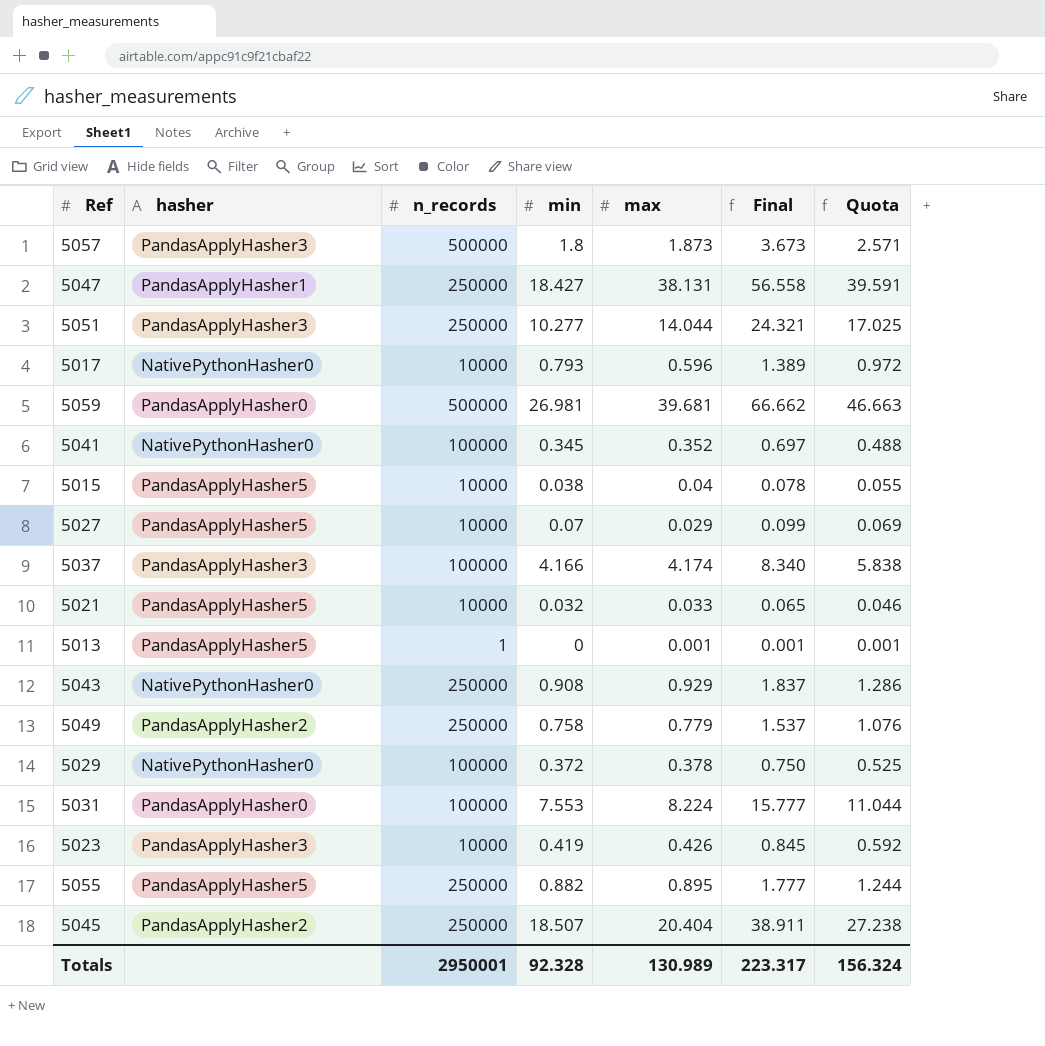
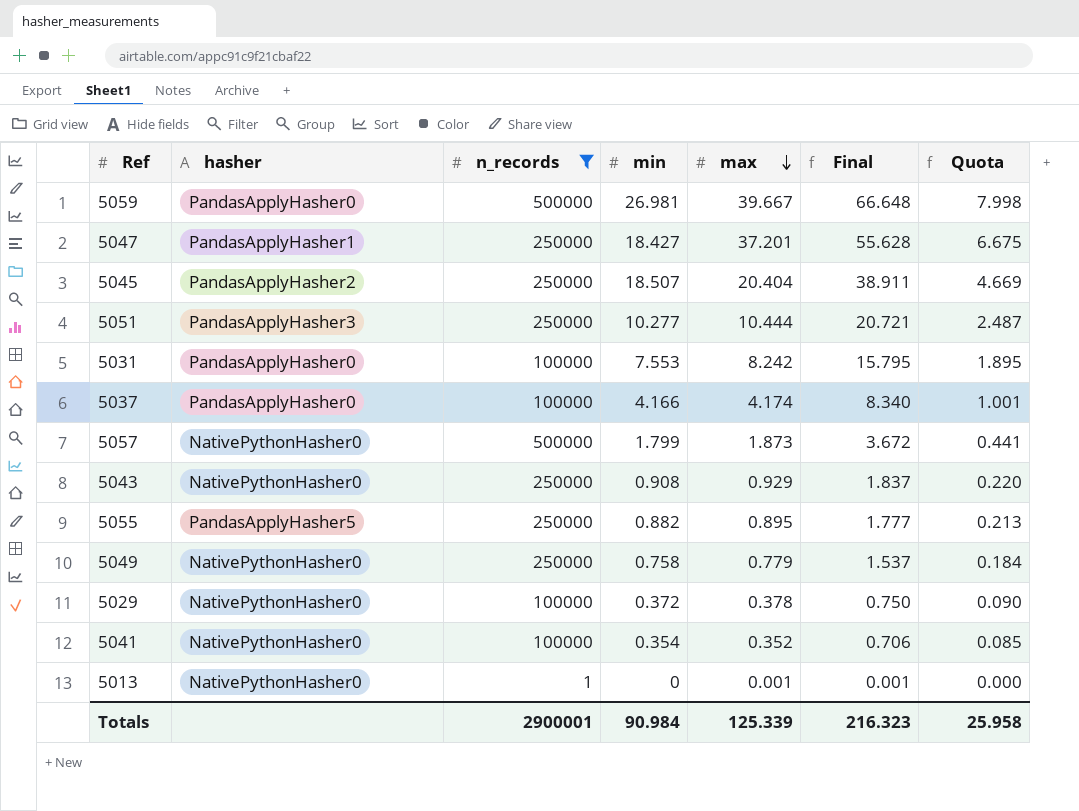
filter: none -> n_records != 10000
row order: none -> max descending
column Quota | formula: [Final] * 0.7 -> [Final] * 0.12
5059 | max: 39.681 -> 39.667
5059 | Final: 66.662 -> 66.648
5047 | max: 38.131 -> 37.201
5047 | Final: 56.558 -> 55.628
5051 | max: 14.044 -> 10.444
5051 | Final: 24.321 -> 20.721
5031 | max: 8.224 -> 8.242
5031 | Final: 15.777 -> 15.795
5037 | hasher: PandasApplyHasher3 -> PandasApplyHasher0
5057 | hasher: PandasApplyHasher3 -> NativePythonHasher0
5057 | min: 1.8 -> 1.799
5057 | Final: 3.673 -> 3.672
5049 | hasher: PandasApplyHasher2 -> NativePythonHasher0
5041 | min: 0.345 -> 0.354
5041 | Final: 0.697 -> 0.706
5013 | hasher: PandasApplyHasher5 -> NativePythonHasher0
Totals | n_records: 2950001 -> 2900001
Totals | min: 92.328 -> 90.984
Totals | max: 130.989 -> 125.339
Totals | Final: 223.317 -> 216.323
Totals | Quota: 156.324 -> 25.958

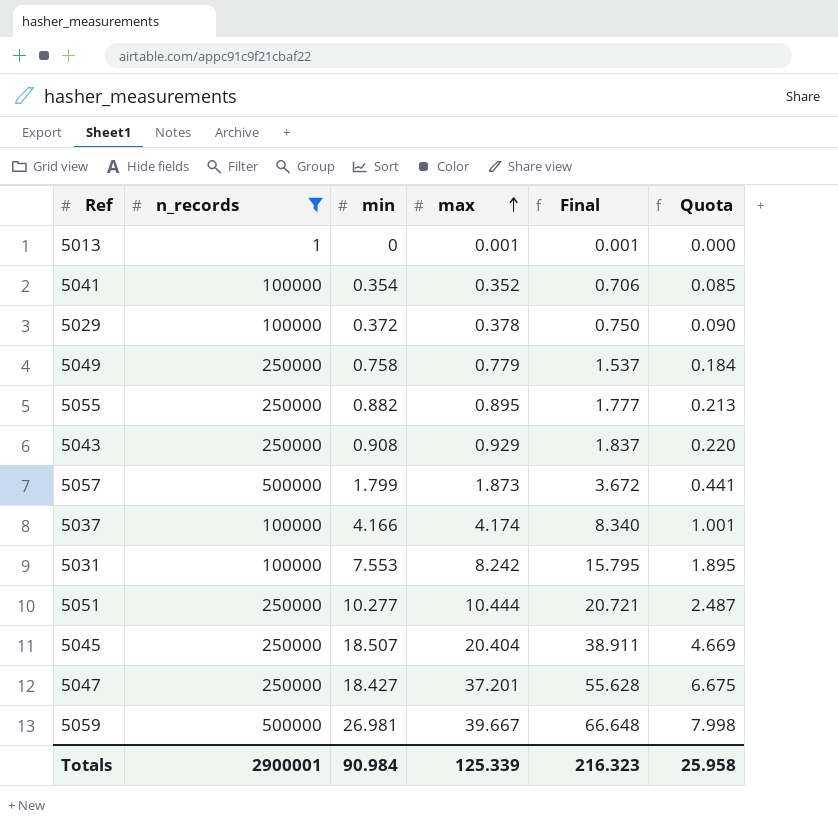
row order: max descending -> max ascending
column hasher | position: 2 -> none

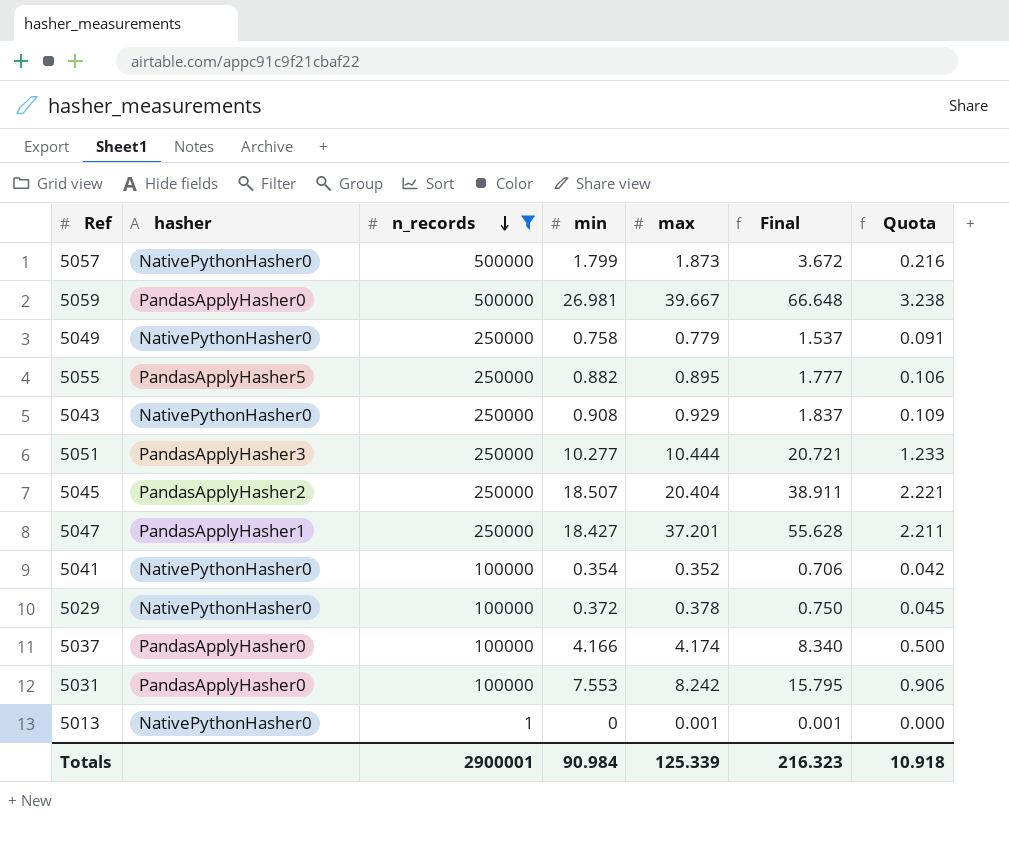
row order: max ascending -> n_records descending
column hasher | position: none -> 2
column Quota | formula: [Final] * 0.12 -> [min] * 0.12
Totals | Quota: 25.958 -> 10.918

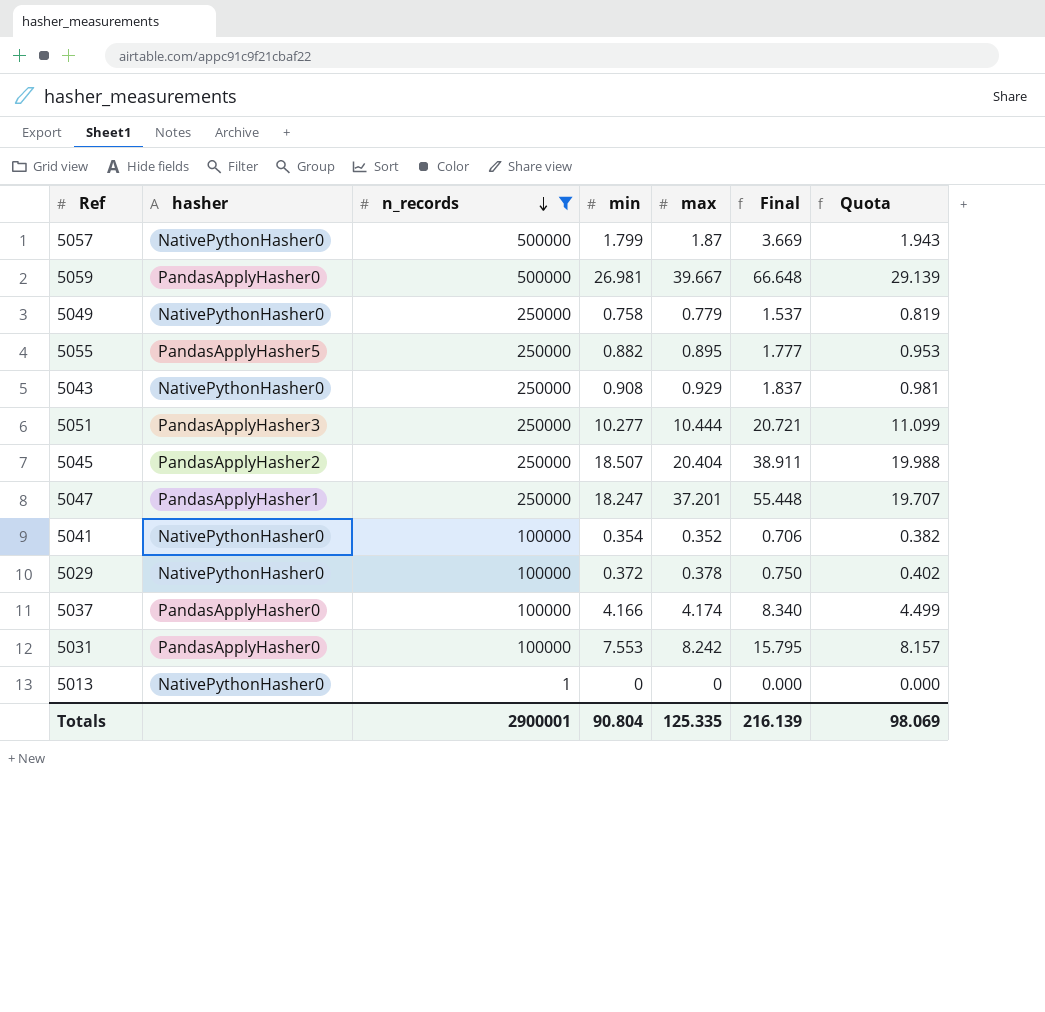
column Quota | formula: [min] * 0.12 -> [min] * 1.08
5057 | max: 1.873 -> 1.87
5057 | Final: 3.672 -> 3.669
5047 | min: 18.427 -> 18.247
5047 | Final: 55.628 -> 55.448
5013 | max: 0.001 -> 0
5013 | Final: 0.001 -> 0.000
Totals | min: 90.984 -> 90.804
Totals | max: 125.339 -> 125.335
Totals | Final: 216.323 -> 216.139
Totals | Quota: 10.918 -> 98.069

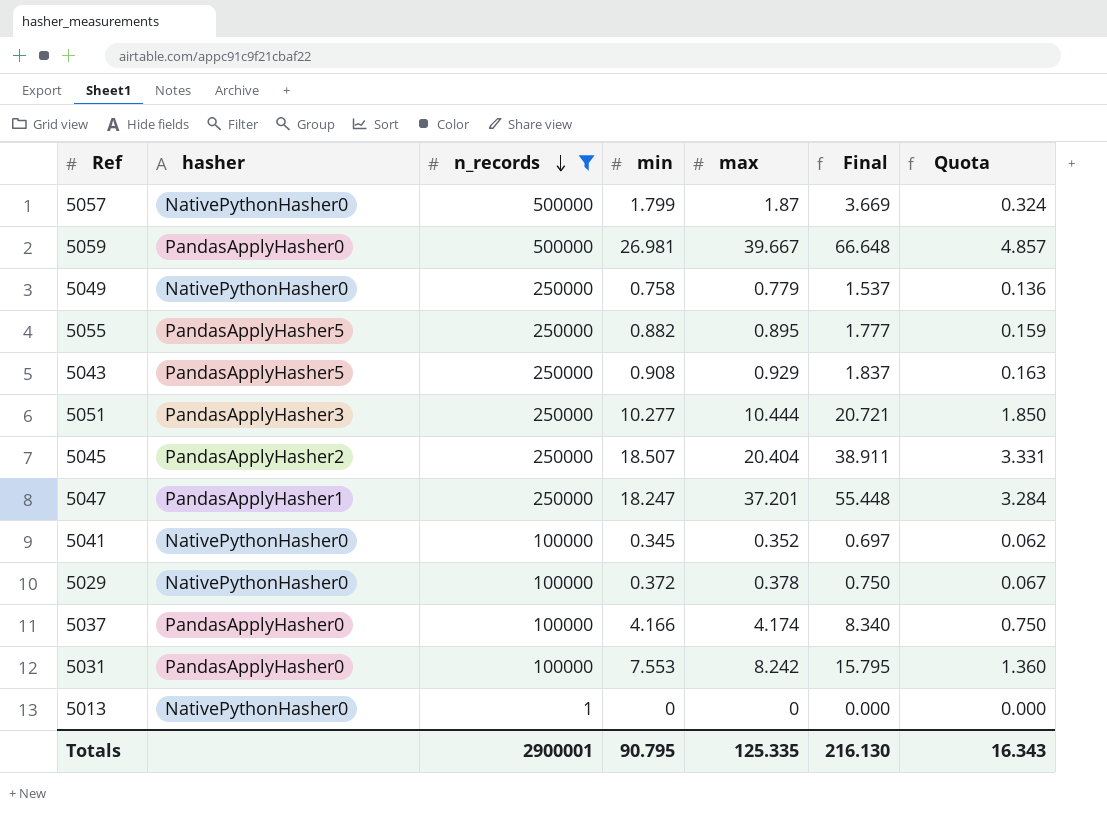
column Quota | formula: [min] * 1.08 -> [min] * 0.18
5043 | hasher: NativePythonHasher0 -> PandasApplyHasher5
5041 | min: 0.354 -> 0.345
5041 | Final: 0.706 -> 0.697
Totals | min: 90.804 -> 90.795
Totals | Final: 216.139 -> 216.130
Totals | Quota: 98.069 -> 16.343

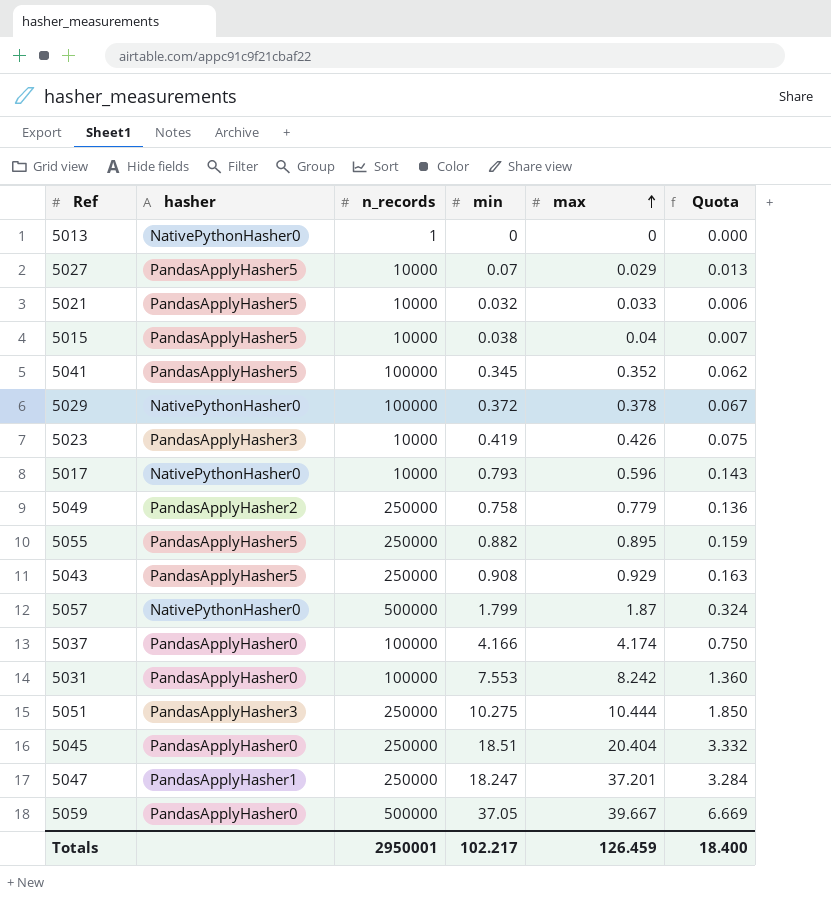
filter: n_records != 10000 -> none
row order: n_records descending -> max ascending
column Final | formula: [min] + [max] -> none
5041 | hasher: NativePythonHasher0 -> PandasApplyHasher5
5049 | hasher: NativePythonHasher0 -> PandasApplyHasher2
5051 | min: 10.277 -> 10.275
5045 | hasher: PandasApplyHasher2 -> PandasApplyHasher0
5045 | min: 18.507 -> 18.51
5045 | Quota: 3.331 -> 3.332
5059 | min: 26.981 -> 37.05
5059 | Quota: 4.857 -> 6.669
Totals | n_records: 2900001 -> 2950001
Totals | min: 90.795 -> 102.217
Totals | max: 125.335 -> 126.459
Totals | Quota: 16.343 -> 18.400

